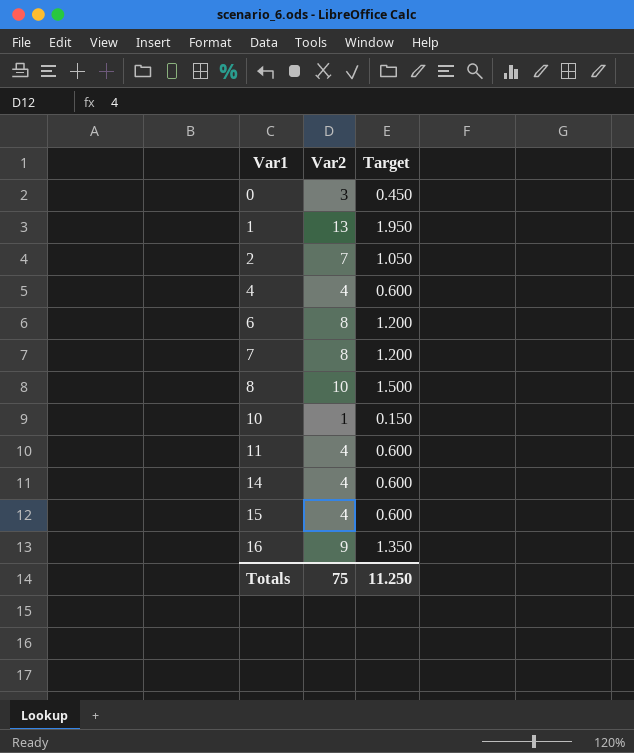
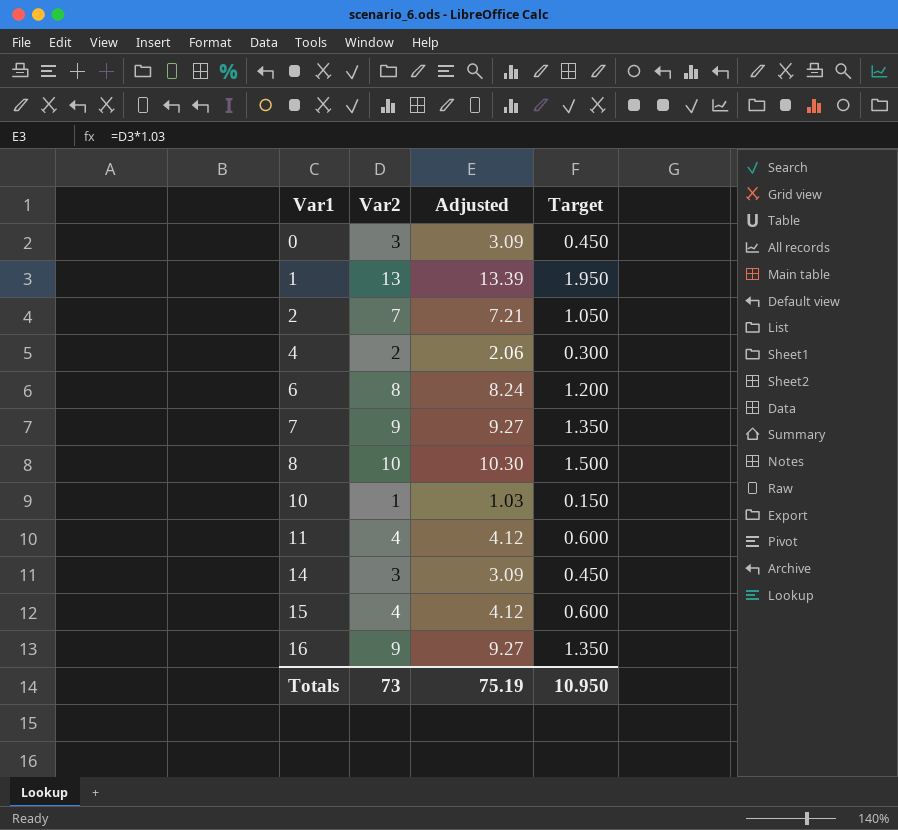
column Adjusted | formula: none -> [Var2] * 1.03
4 | Var2: 4 -> 2
4 | Target: 0.600 -> 0.300
7 | Var2: 8 -> 9
7 | Target: 1.200 -> 1.350
14 | Var2: 4 -> 3
14 | Target: 0.600 -> 0.450
Totals | Var2: 75 -> 73
Totals | Target: 11.250 -> 10.950

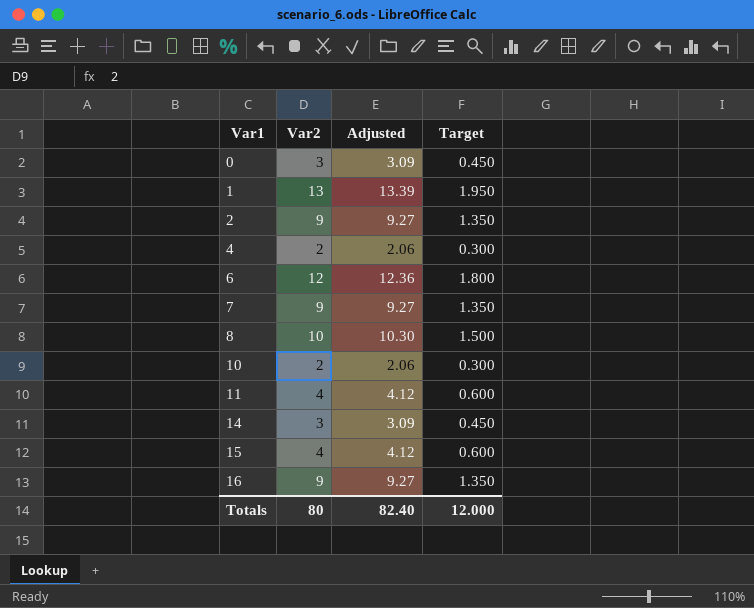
2 | Var2: 7 -> 9
2 | Adjusted: 7.21 -> 9.27
2 | Target: 1.050 -> 1.350
6 | Var2: 8 -> 12
6 | Adjusted: 8.24 -> 12.36
6 | Target: 1.200 -> 1.800
10 | Var2: 1 -> 2
10 | Adjusted: 1.03 -> 2.06
10 | Target: 0.150 -> 0.300
Totals | Var2: 73 -> 80
Totals | Adjusted: 75.19 -> 82.40
Totals | Target: 10.950 -> 12.000

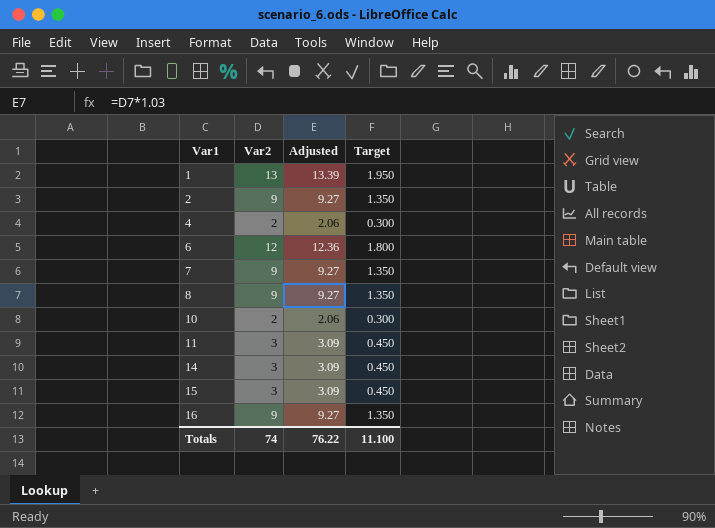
row 0: 3 | 3.09 | 0.450 -> none
8 | Var2: 10 -> 9
8 | Adjusted: 10.30 -> 9.27
8 | Target: 1.500 -> 1.350
11 | Var2: 4 -> 3
11 | Adjusted: 4.12 -> 3.09
11 | Target: 0.600 -> 0.450
15 | Var2: 4 -> 3
15 | Adjusted: 4.12 -> 3.09
15 | Target: 0.600 -> 0.450
Totals | Var2: 80 -> 74
Totals | Adjusted: 82.40 -> 76.22
Totals | Target: 12.000 -> 11.100

